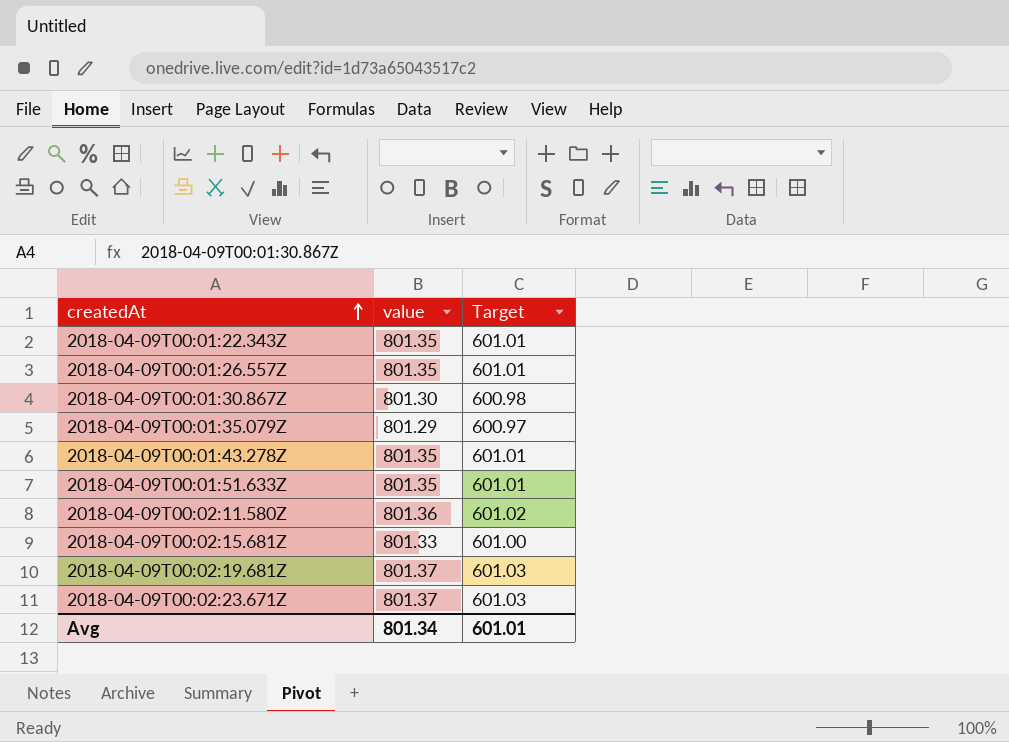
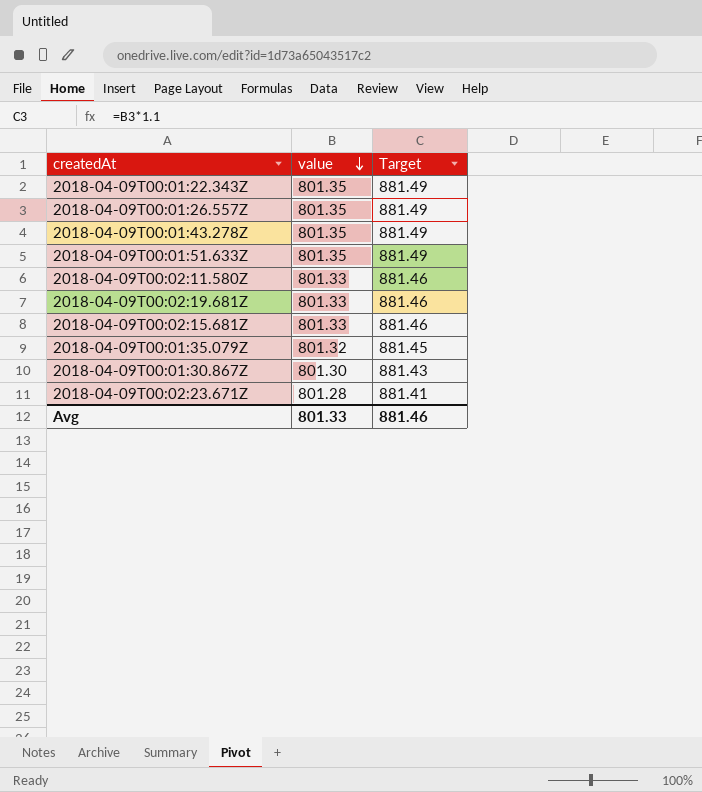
row order: createdAt ascending -> value descending
column Target | formula: [value] * 0.75 -> [value] * 1.1
2018-04-09T00:02:11.580Z | value: 801.36 -> 801.33
2018-04-09T00:02:19.681Z | value: 801.37 -> 801.33
2018-04-09T00:01:35.079Z | value: 801.29 -> 801.32
2018-04-09T00:02:23.671Z | value: 801.37 -> 801.28
Avg | value: 801.34 -> 801.33
Avg | Target: 601.01 -> 881.46

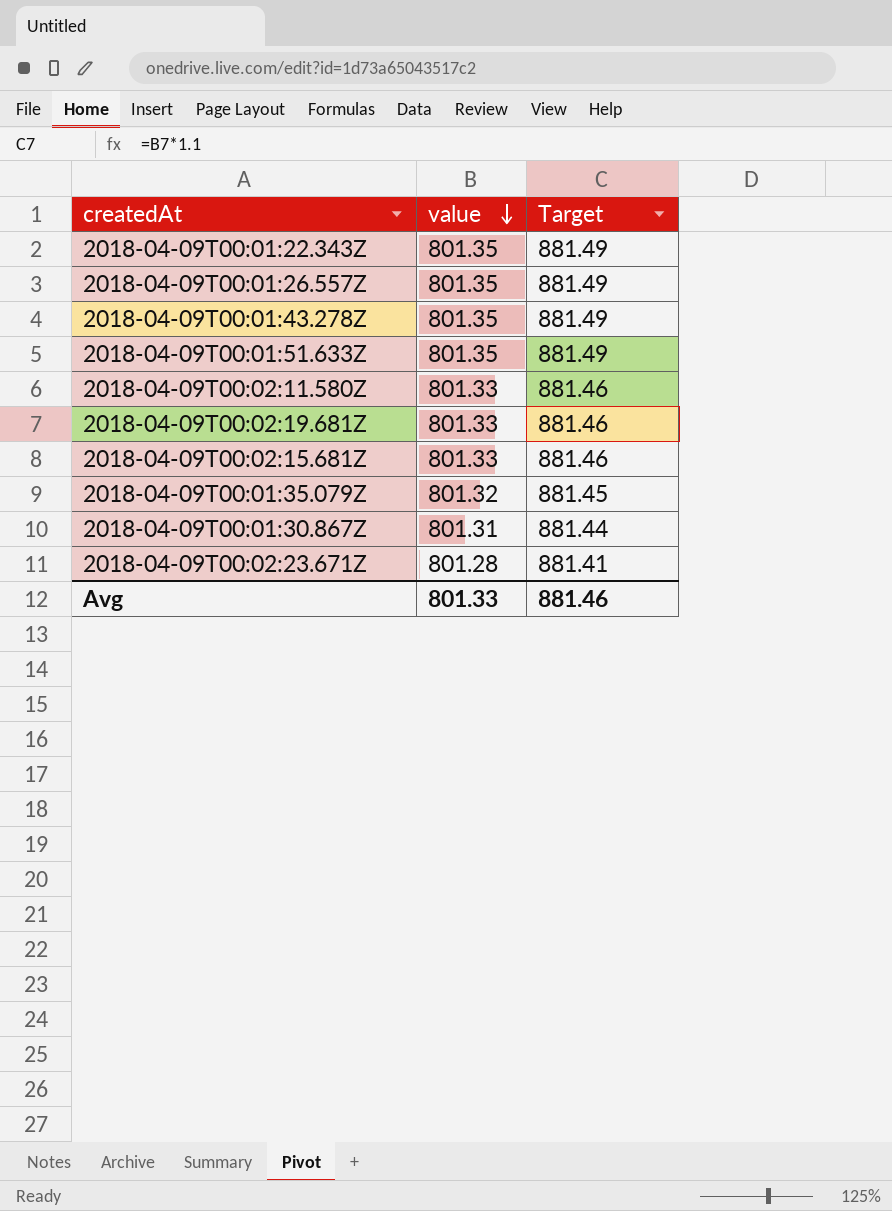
2018-04-09T00:01:30.867Z | value: 801.30 -> 801.31
2018-04-09T00:01:30.867Z | Target: 881.43 -> 881.44

